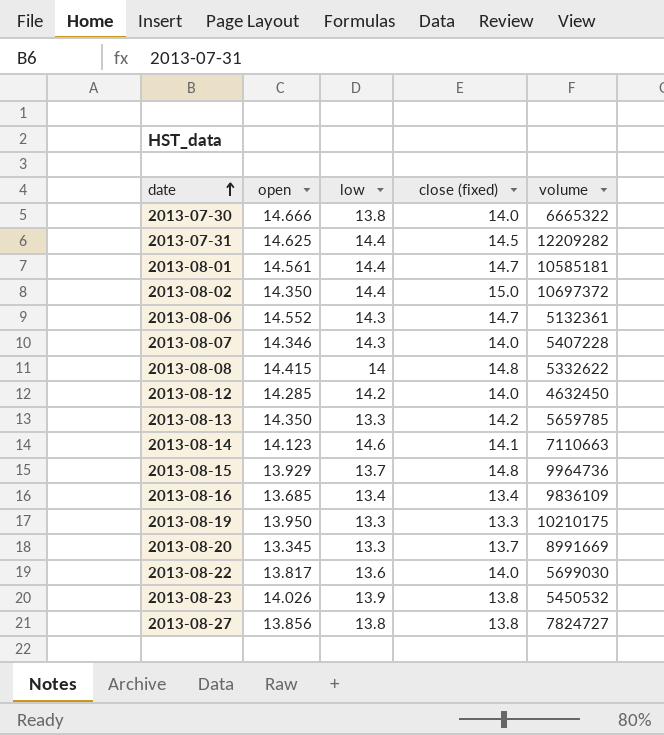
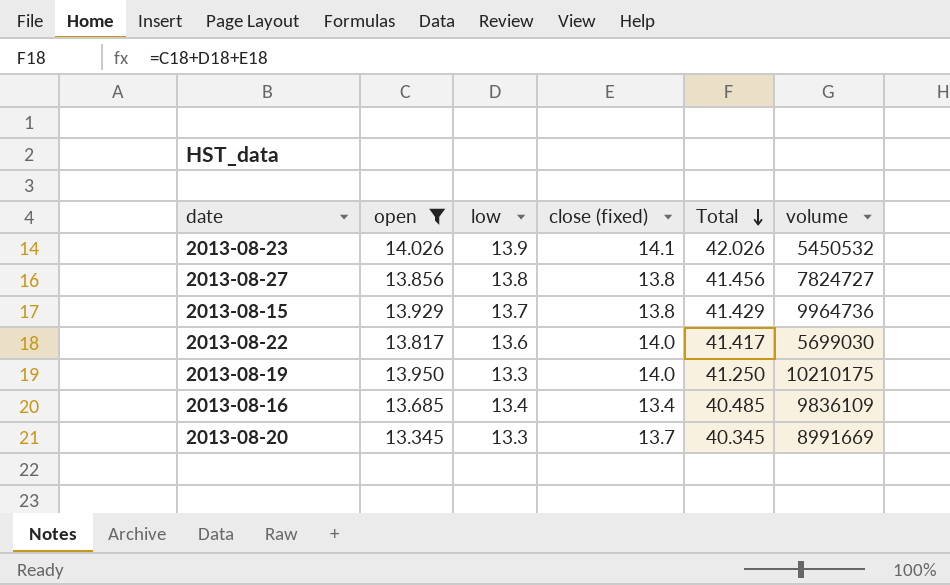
filter: none -> open <= 14.026
row order: date ascending -> Total descending
column Total | formula: none -> [open] + [low] + [close (fixed)]
2013-08-23 | close (fixed): 13.8 -> 14.1
2013-08-15 | close (fixed): 14.8 -> 13.8
2013-08-19 | close (fixed): 13.3 -> 14.0

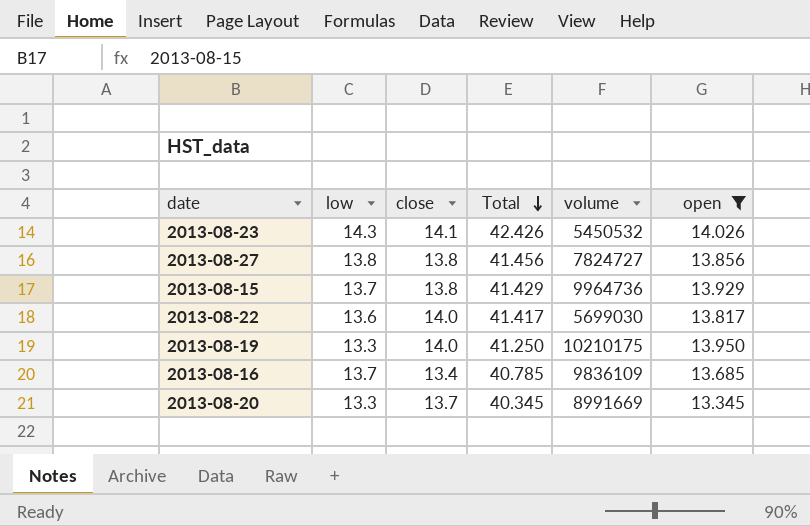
column name: close (fixed) -> close
column open | position: 2 -> 6
2013-08-23 | low: 13.9 -> 14.3
2013-08-23 | Total: 42.026 -> 42.426
2013-08-16 | low: 13.4 -> 13.7
2013-08-16 | Total: 40.485 -> 40.785

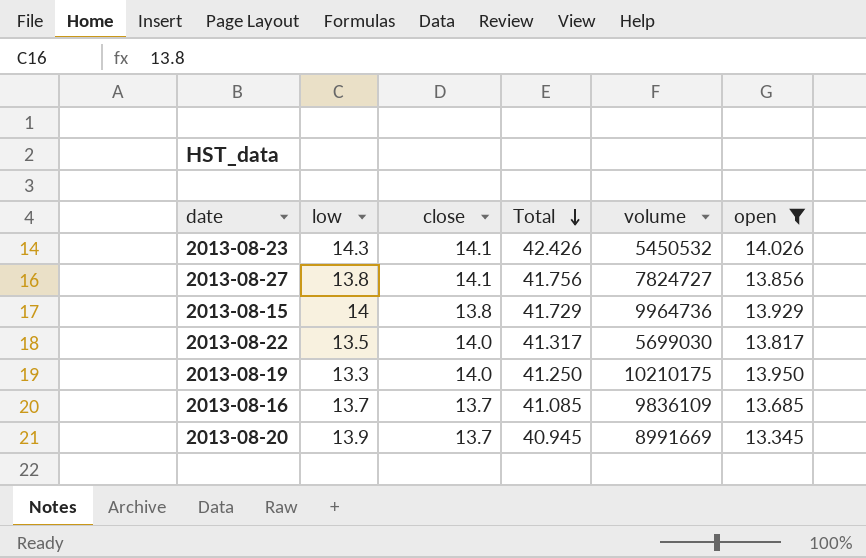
2013-08-27 | close: 13.8 -> 14.1
2013-08-27 | Total: 41.456 -> 41.756
2013-08-15 | low: 13.7 -> 14
2013-08-15 | Total: 41.429 -> 41.729
2013-08-22 | low: 13.6 -> 13.5
2013-08-22 | Total: 41.417 -> 41.317
2013-08-16 | close: 13.4 -> 13.7
2013-08-16 | Total: 40.785 -> 41.085
2013-08-20 | low: 13.3 -> 13.9
2013-08-20 | Total: 40.345 -> 40.945

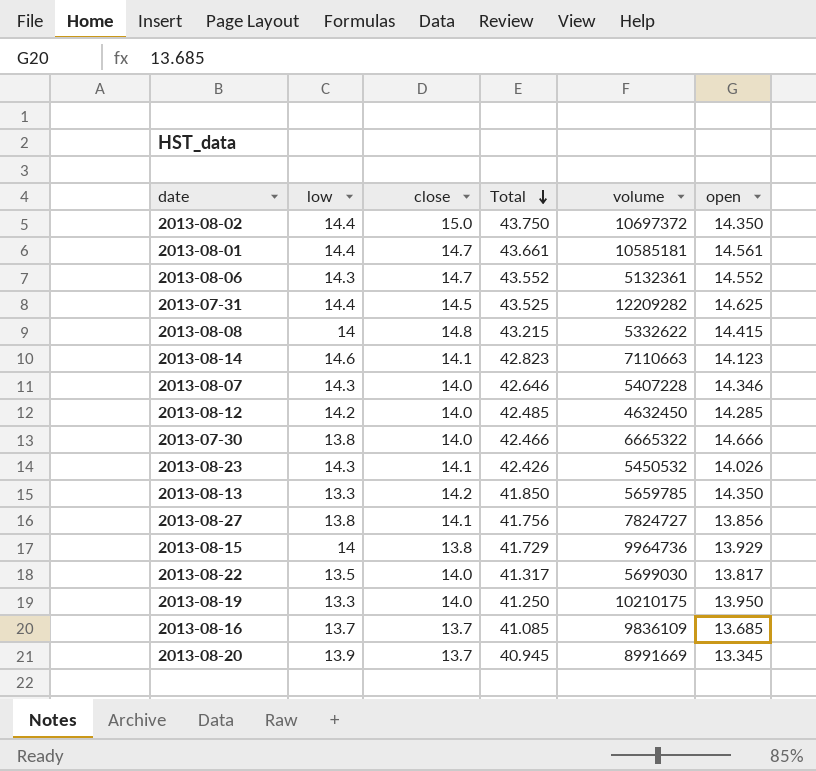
filter: open <= 14.026 -> none

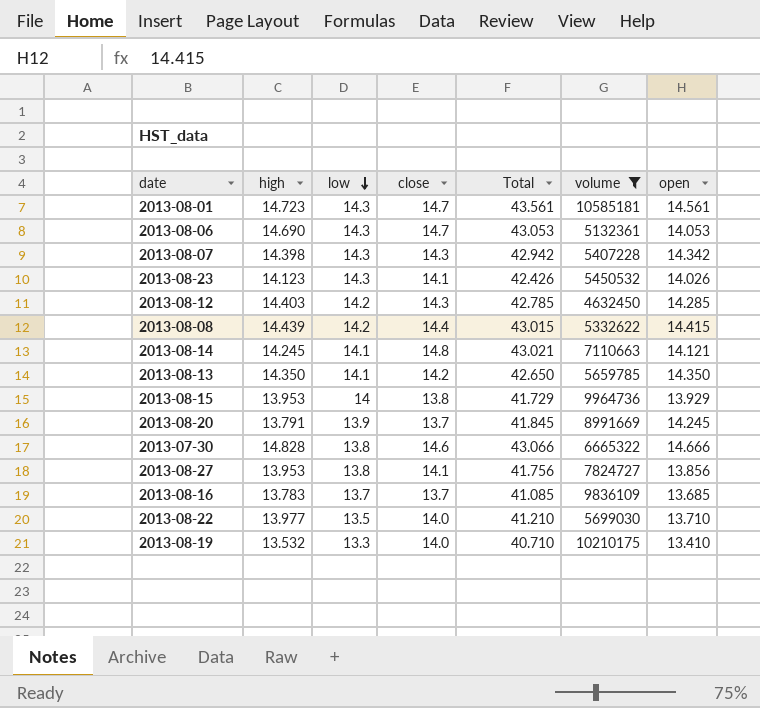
filter: none -> volume <= 10585181
row order: Total descending -> low descending
column high | position: none -> 2
2013-08-01 | low: 14.4 -> 14.3
2013-08-01 | Total: 43.661 -> 43.561
2013-08-06 | Total: 43.552 -> 43.053
2013-08-06 | open: 14.552 -> 14.053
2013-08-07 | close: 14.0 -> 14.3
2013-08-07 | Total: 42.646 -> 42.942
2013-08-07 | open: 14.346 -> 14.342
2013-08-12 | close: 14.0 -> 14.3
2013-08-12 | Total: 42.485 -> 42.785
2013-08-08 | low: 14 -> 14.2
2013-08-08 | close: 14.8 -> 14.4
2013-08-08 | Total: 43.215 -> 43.015
2013-08-14 | low: 14.6 -> 14.1
2013-08-14 | close: 14.1 -> 14.8
2013-08-14 | Total: 42.823 -> 43.021
2013-08-14 | open: 14.123 -> 14.121
2013-08-13 | low: 13.3 -> 14.1
2013-08-13 | Total: 41.850 -> 42.650
2013-08-20 | Total: 40.945 -> 41.845
2013-08-20 | open: 13.345 -> 14.245
2013-07-30 | close: 14.0 -> 14.6
2013-07-30 | Total: 42.466 -> 43.066
2013-08-22 | Total: 41.317 -> 41.210
2013-08-22 | open: 13.817 -> 13.710
2013-08-19 | Total: 41.250 -> 40.710
2013-08-19 | open: 13.950 -> 13.410

